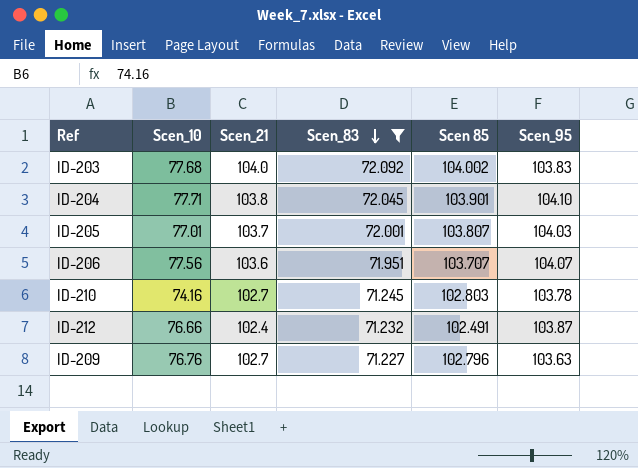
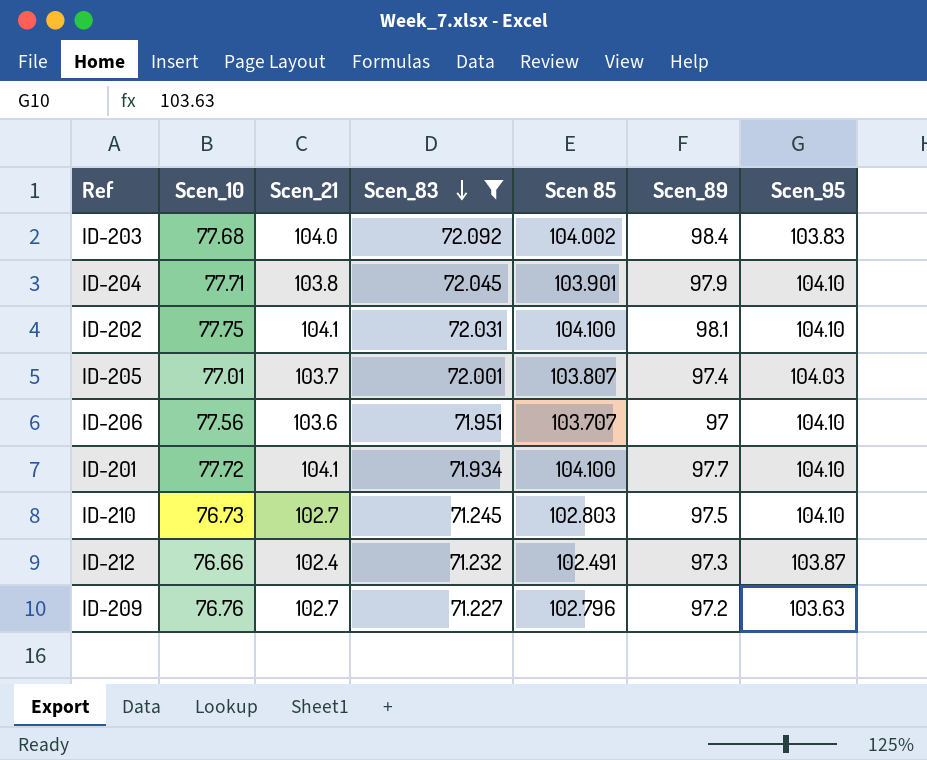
column Scen_89 | position: none -> 6
row ID-202: none -> 77.75 | 104.1 | 72.031 | 104.100 | 98.1 | 104.10
ID-206 | Scen_95: 104.07 -> 104.10
row ID-201: none -> 77.72 | 104.1 | 71.934 | 104.100 | 97.7 | 104.10
ID-210 | Scen_10: 74.16 -> 76.73
ID-210 | Scen_95: 103.78 -> 104.10

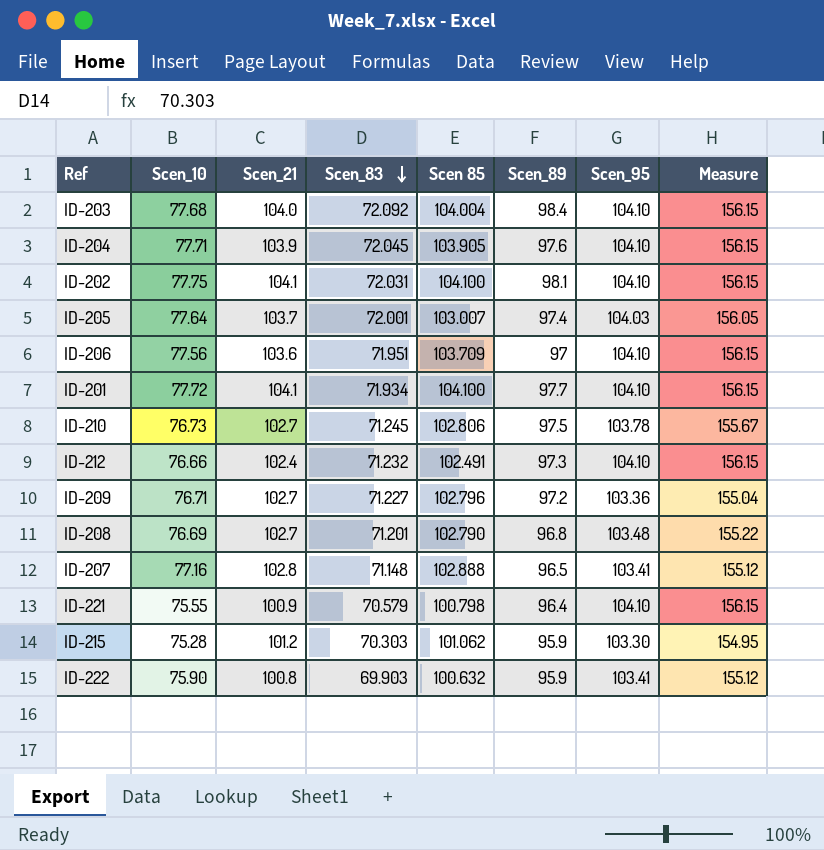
filter: Scen_83 >= 71.227 -> none
column Measure | formula: none -> [Scen_95] * 1.5
ID-203 | Scen 85: 104.002 -> 104.004
ID-203 | Scen_95: 103.83 -> 104.10
ID-204 | Scen_21: 103.8 -> 103.9
ID-204 | Scen 85: 103.901 -> 103.905
ID-204 | Scen_89: 97.9 -> 97.6
ID-205 | Scen_10: 77.01 -> 77.64
ID-205 | Scen 85: 103.807 -> 103.007
ID-206 | Scen 85: 103.707 -> 103.709
ID-210 | Scen 85: 102.803 -> 102.806
ID-210 | Scen_95: 104.10 -> 103.78
ID-212 | Scen_95: 103.87 -> 104.10
ID-209 | Scen_10: 76.76 -> 76.71
ID-209 | Scen_95: 103.63 -> 103.36

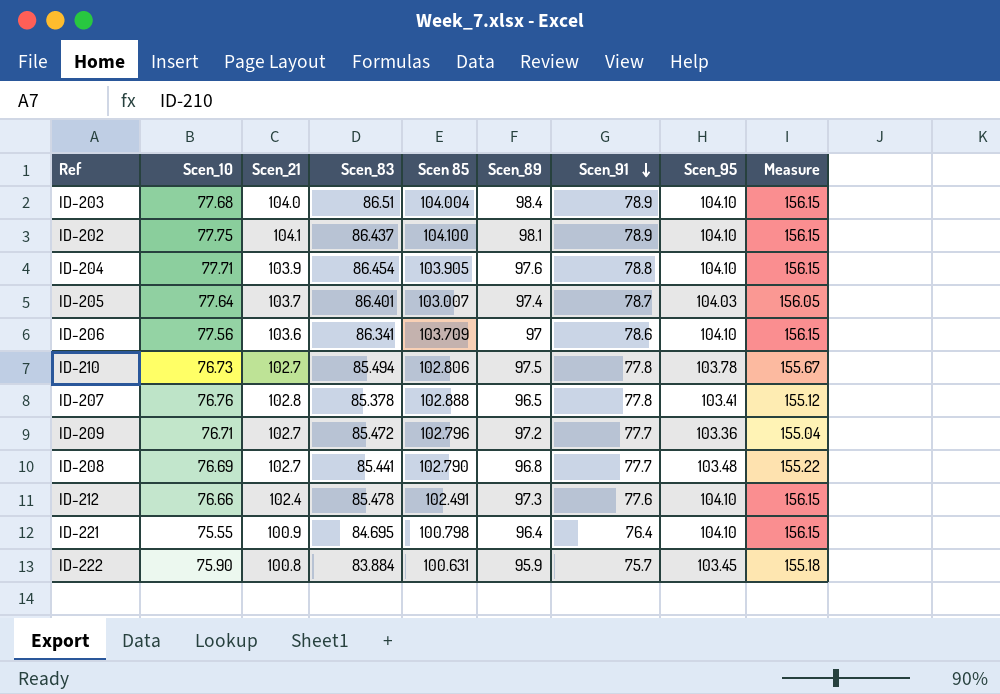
row order: Scen_83 descending -> Scen_91 descending
column Scen_91 | position: none -> 7
row ID-201: 77.72 | 104.1 | 71.934 | 104.100 | 97.7 | 104.10 | 156.15 -> none
row ID-215: 75.28 | 101.2 | 70.303 | 101.062 | 95.9 | 103.30 | 154.95 -> none
ID-203 | Scen_83: 72.092 -> 86.51
ID-202 | Scen_83: 72.031 -> 86.437
ID-204 | Scen_83: 72.045 -> 86.454
ID-205 | Scen_83: 72.001 -> 86.401
ID-206 | Scen_83: 71.951 -> 86.341
ID-210 | Scen_83: 71.245 -> 85.494
ID-207 | Scen_10: 77.16 -> 76.76
ID-207 | Scen_83: 71.148 -> 85.378
ID-209 | Scen_83: 71.227 -> 85.472
ID-208 | Scen_83: 71.201 -> 85.441
ID-212 | Scen_83: 71.232 -> 85.478
ID-221 | Scen_83: 70.579 -> 84.695
ID-222 | Scen_83: 69.903 -> 83.884
ID-222 | Scen 85: 100.632 -> 100.631
ID-222 | Scen_95: 103.41 -> 103.45
ID-222 | Measure: 155.12 -> 155.18

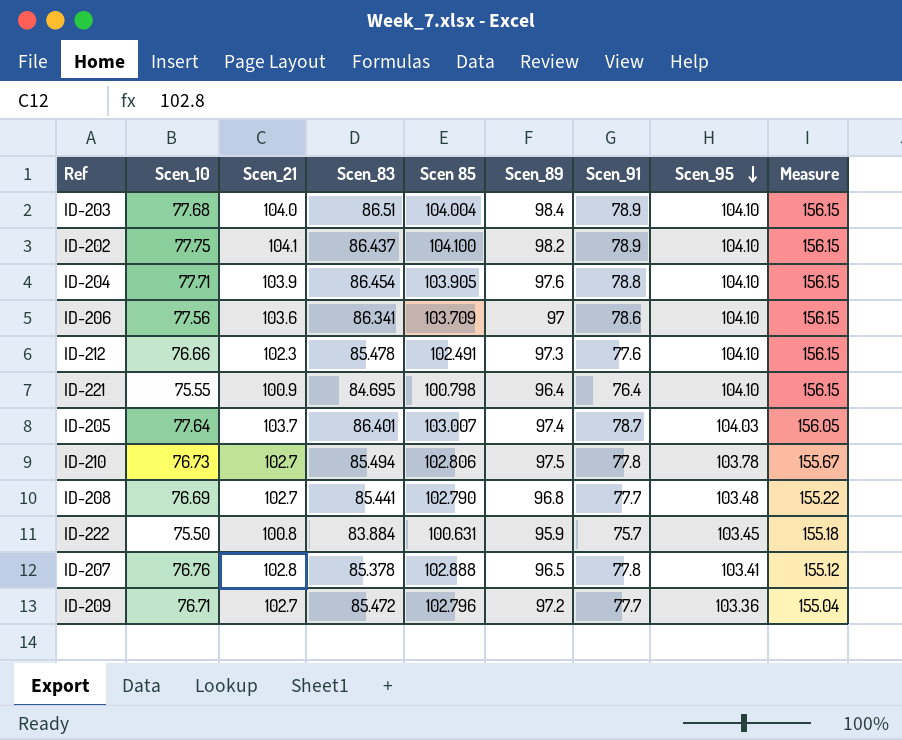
row order: Scen_91 descending -> Scen_95 descending
ID-202 | Scen_89: 98.1 -> 98.2
ID-212 | Scen_21: 102.4 -> 102.3
ID-222 | Scen_10: 75.90 -> 75.50

